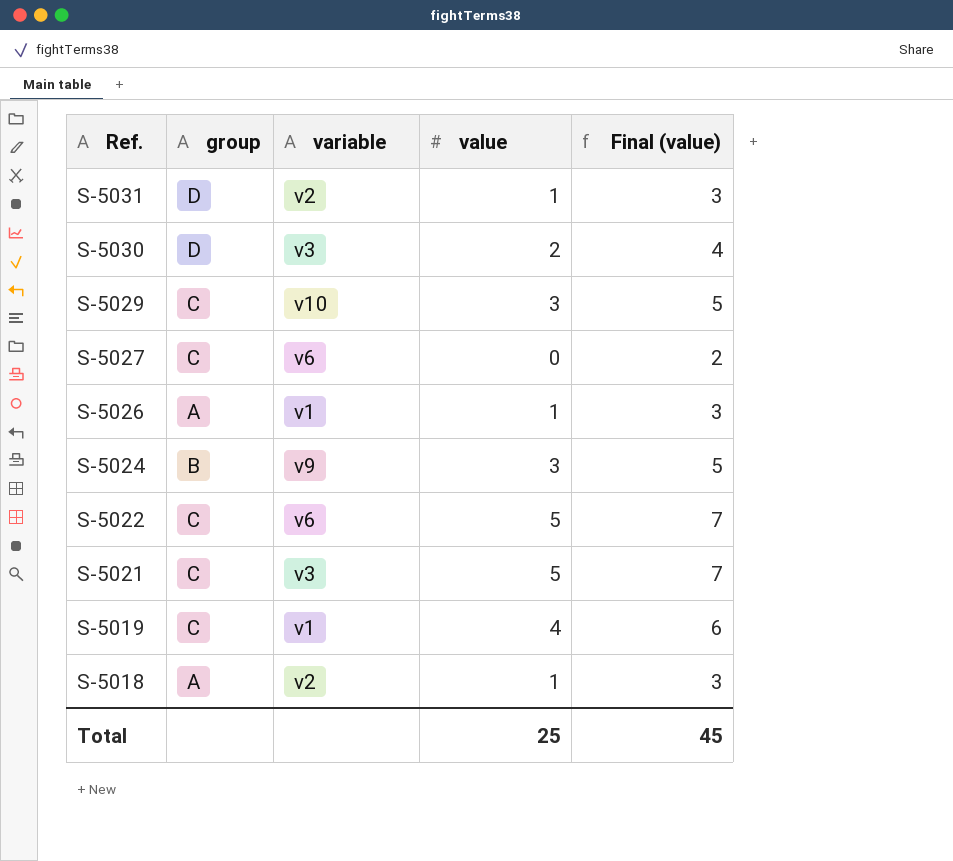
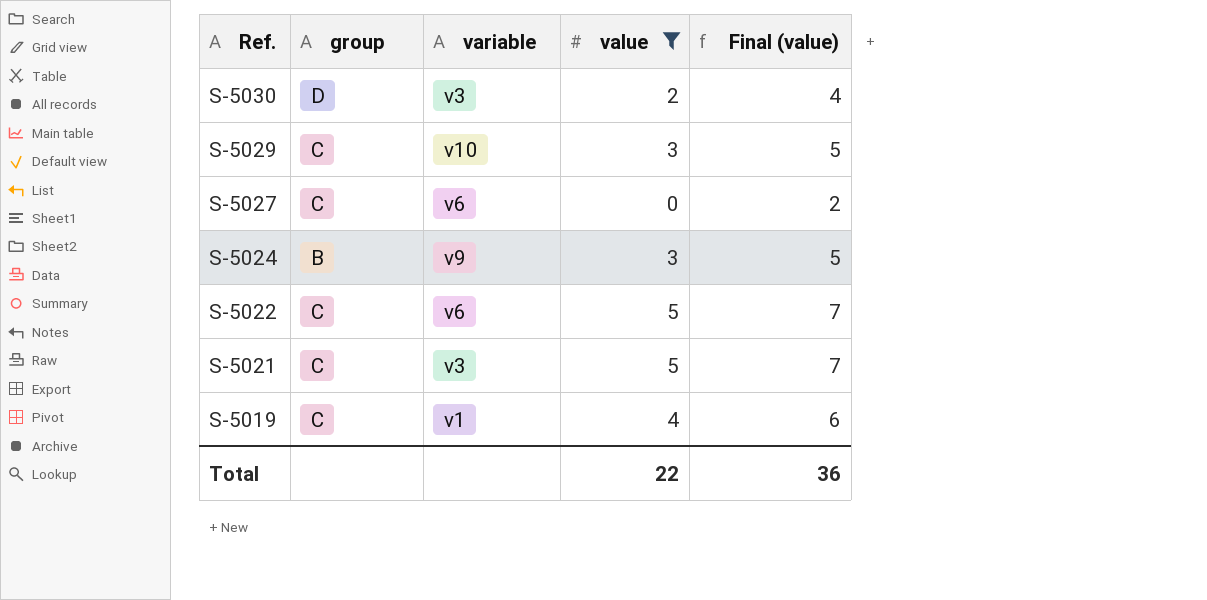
filter: none -> value != 1
Total | value: 25 -> 22
Total | Final (value): 45 -> 36

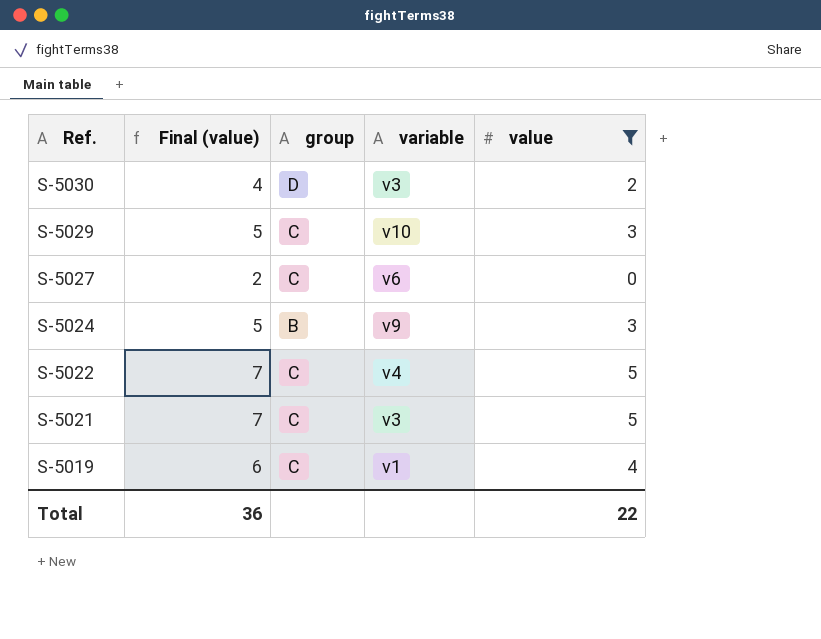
column Final (value) | position: 5 -> 2
S-5022 | variable: v6 -> v4

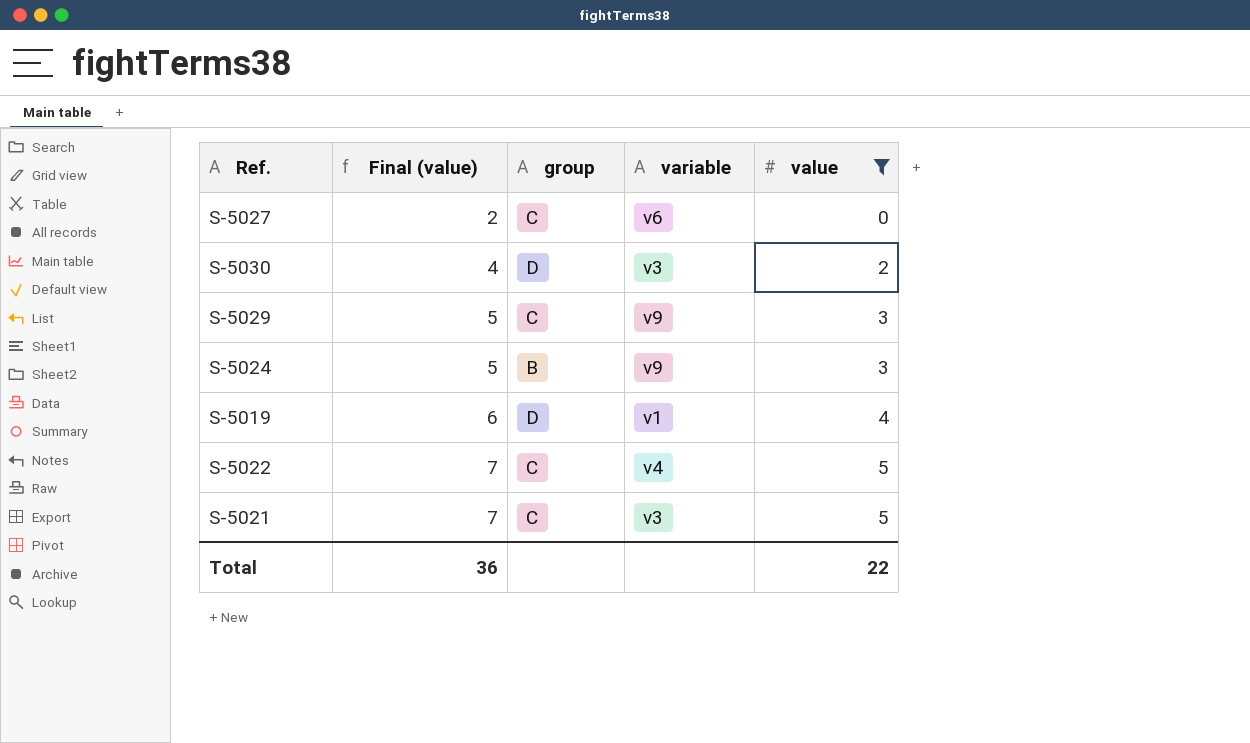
row order: Ref. descending -> Final (value) ascending
S-5029 | variable: v10 -> v9
S-5019 | group: C -> D

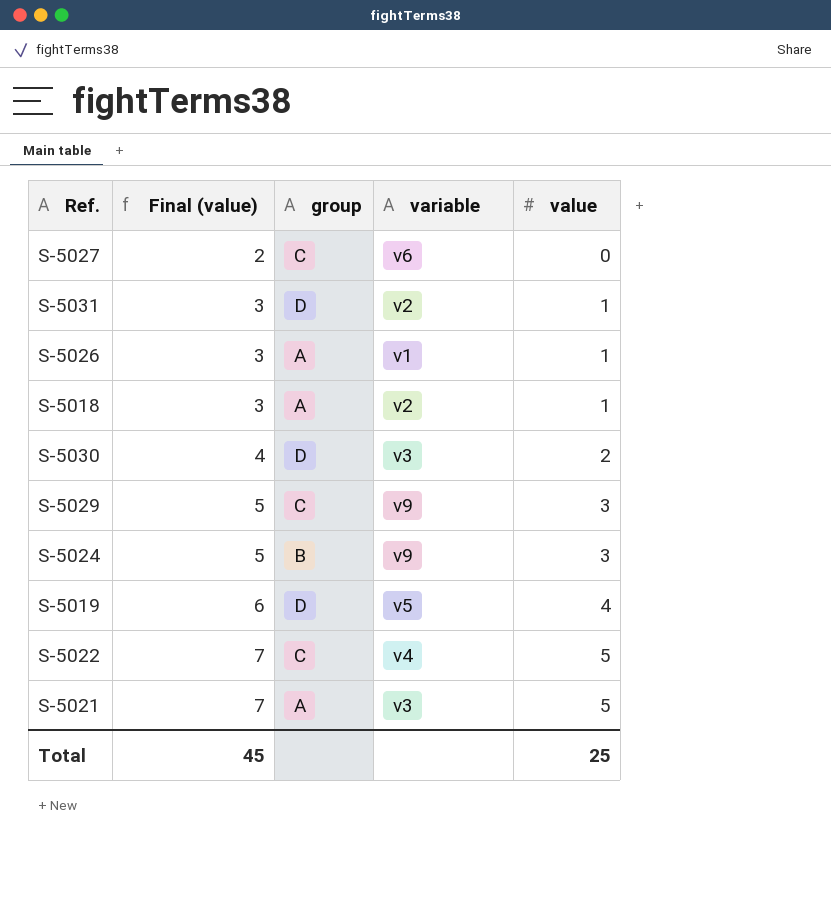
filter: value != 1 -> none
S-5019 | variable: v1 -> v5
S-5021 | group: C -> A
Total | Final (value): 36 -> 45
Total | value: 22 -> 25

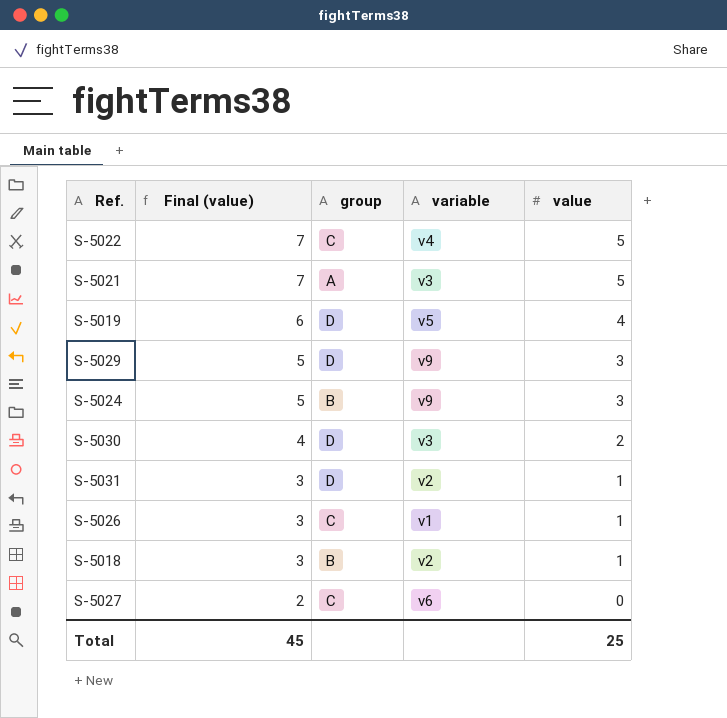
row order: Final (value) ascending -> Final (value) descending
S-5029 | group: C -> D
S-5026 | group: A -> C
S-5018 | group: A -> B

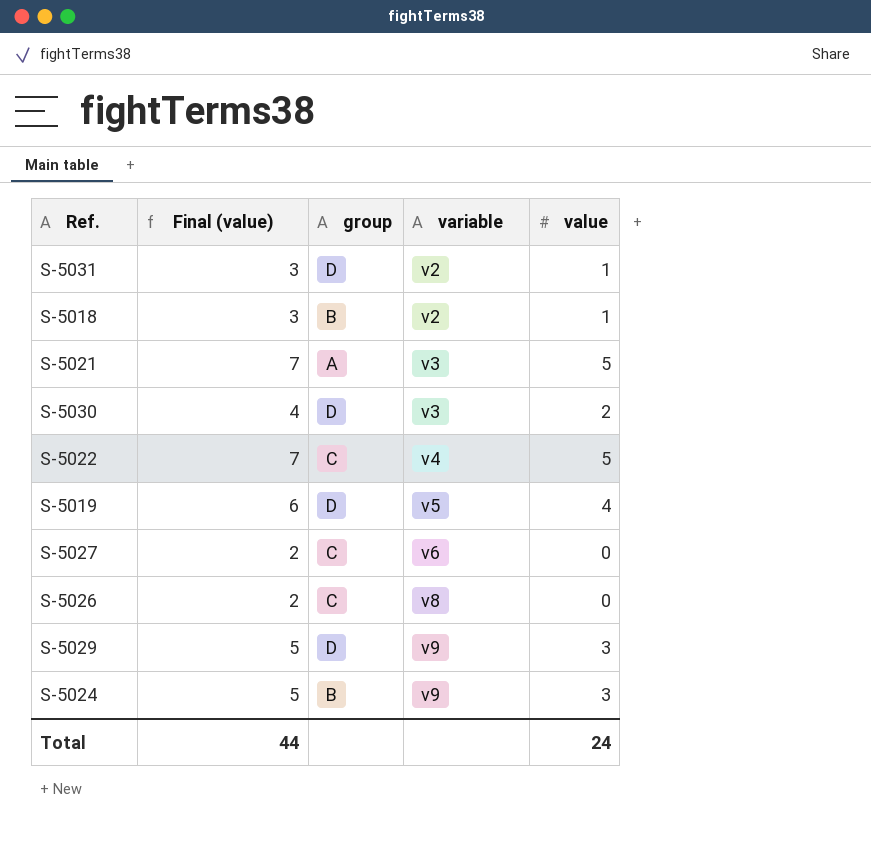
row order: Final (value) descending -> variable ascending
S-5026 | Final (value): 3 -> 2
S-5026 | variable: v1 -> v8
S-5026 | value: 1 -> 0
Total | Final (value): 45 -> 44
Total | value: 25 -> 24

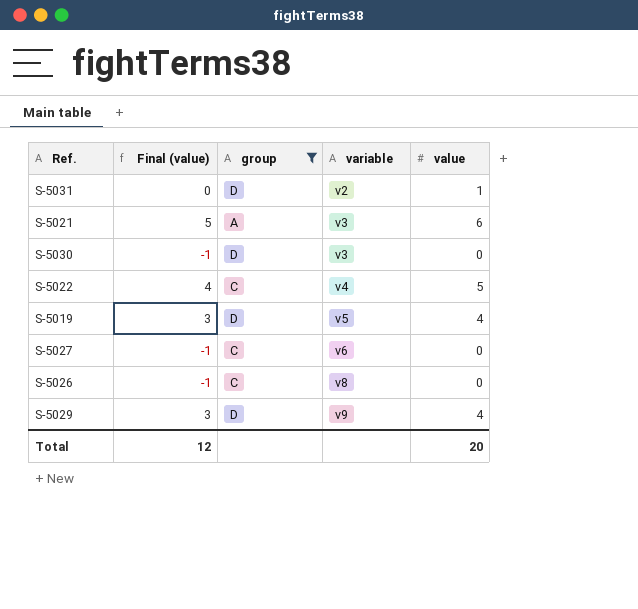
filter: none -> group != B
column Final (value) | formula: [value] + 2 -> [value] - 1
S-5021 | value: 5 -> 6
S-5030 | value: 2 -> 0
S-5029 | value: 3 -> 4
Total | Final (value): 44 -> 12
Total | value: 24 -> 20

